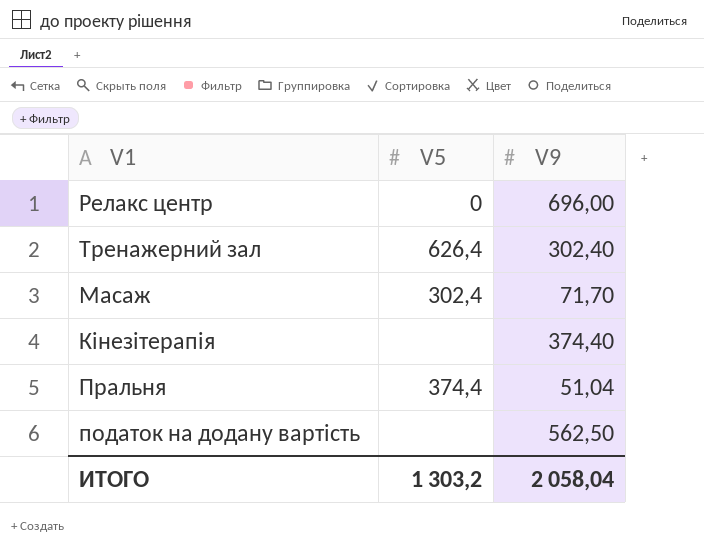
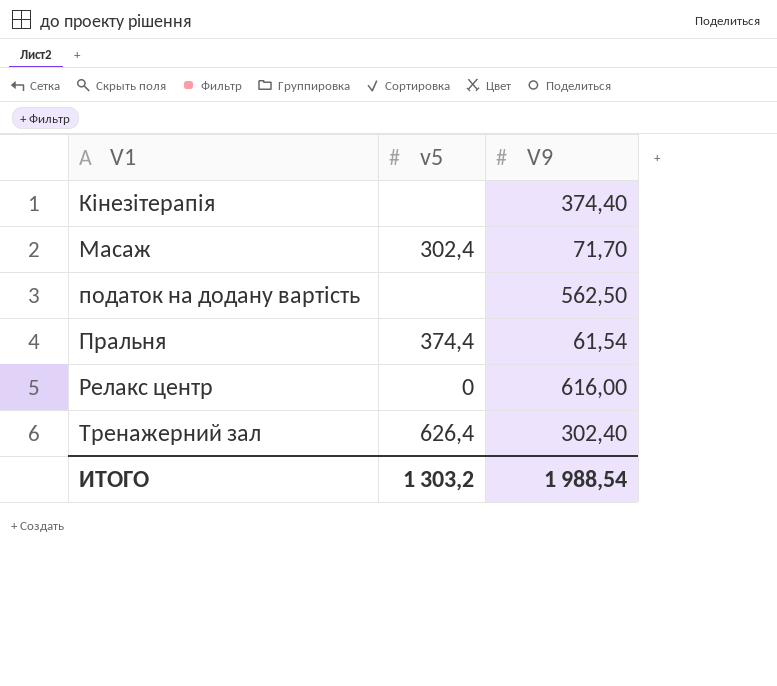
row order: none -> V1 ascending
column name: V5 -> v5
Пральня | V9: 51,04 -> 61,54
Релакс центр | V9: 696,00 -> 616,00
ИТОГО | V9: 2 058,04 -> 1 988,54

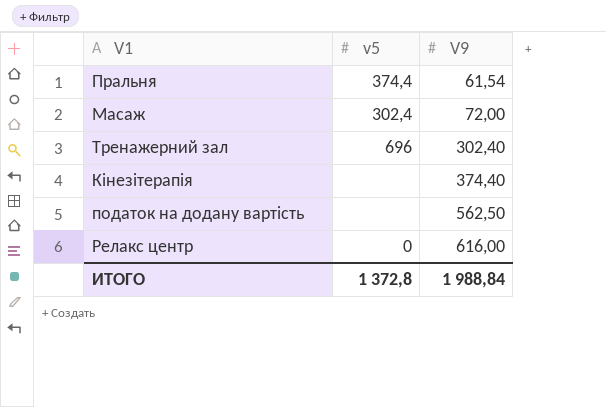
row order: V1 ascending -> V9 ascending
Масаж | V9: 71,70 -> 72,00
Тренажерний зал | v5: 626,4 -> 696
ИТОГО | v5: 1 303,2 -> 1 372,8
ИТОГО | V9: 1 988,54 -> 1 988,84

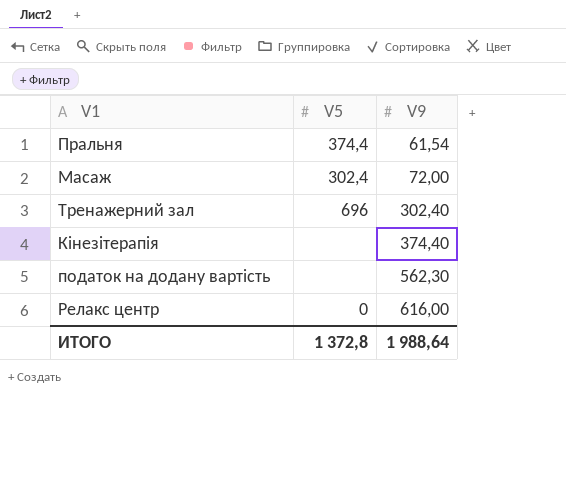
column name: v5 -> V5
податок на додану вартість | V9: 562,50 -> 562,30
ИТОГО | V9: 1 988,84 -> 1 988,64

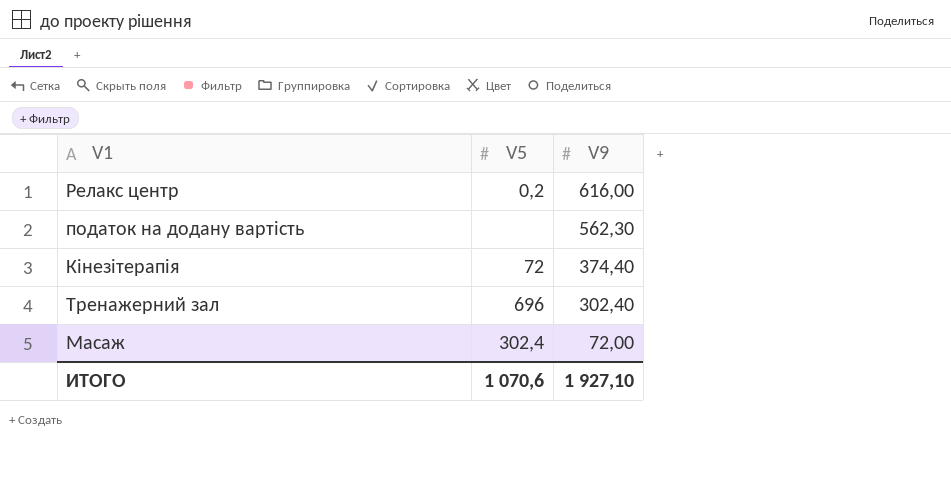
row order: V9 ascending -> V9 descending
row Пральня: 374,4 | 61,54 -> none
Релакс центр | V5: 0 -> 0,2
Кінезітерапія | V5: none -> 72
ИТОГО | V5: 1 372,8 -> 1 070,6
ИТОГО | V9: 1 988,64 -> 1 927,10

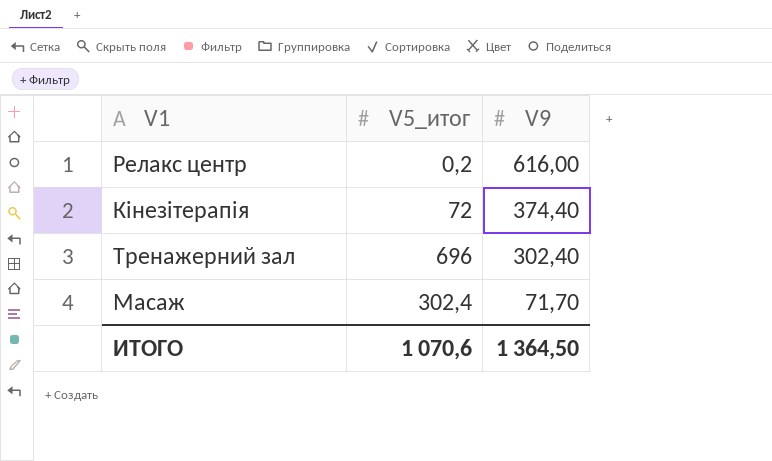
column name: V5 -> V5_итог
row податок на додану вартість: none | 562,30 -> none
Масаж | V9: 72,00 -> 71,70
ИТОГО | V9: 1 927,10 -> 1 364,50

